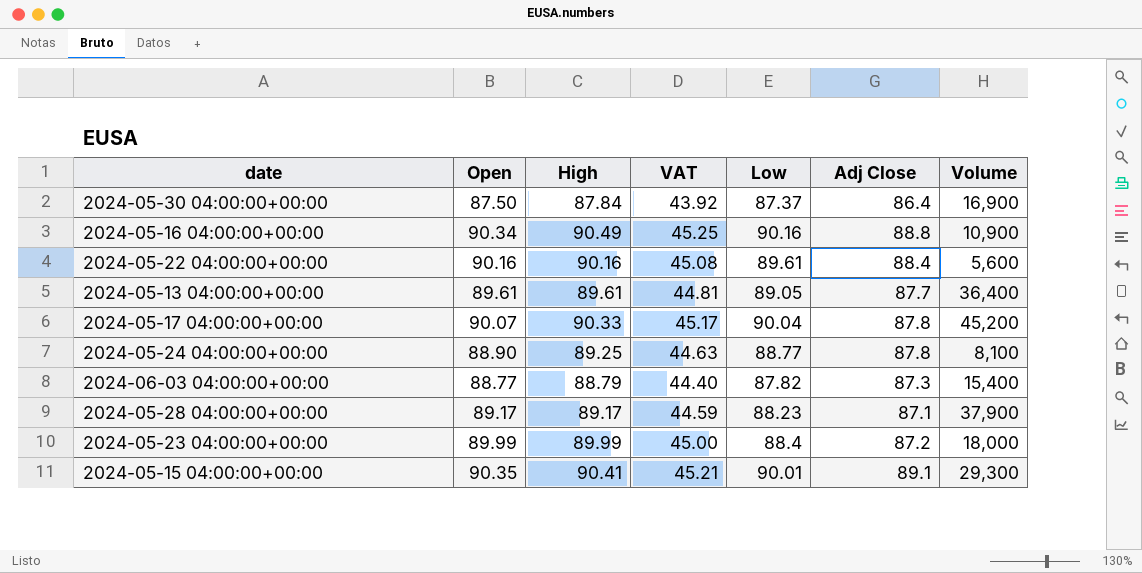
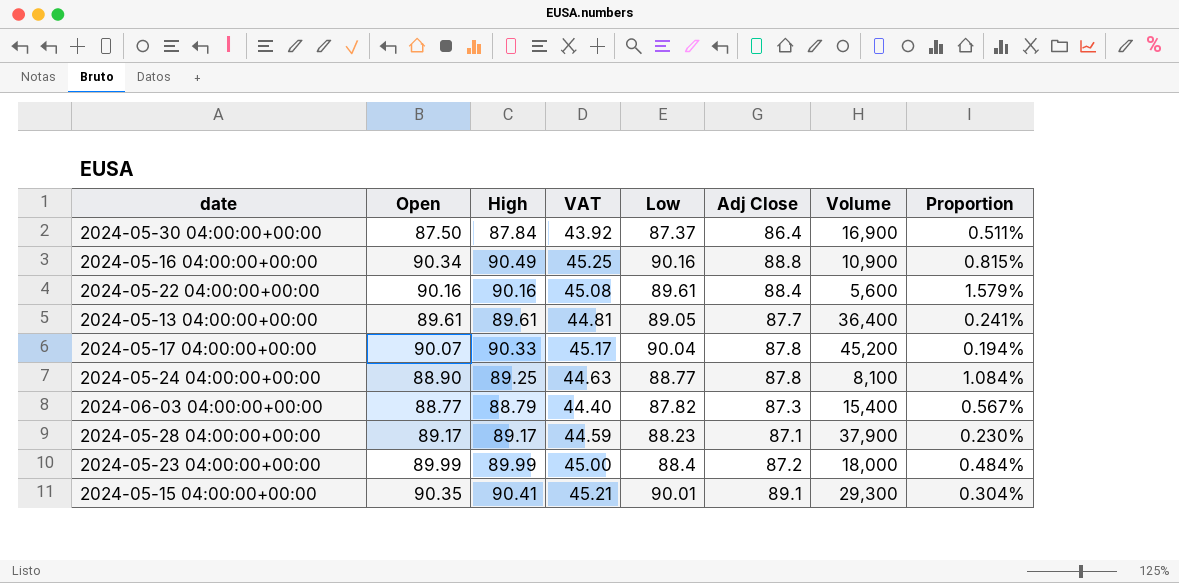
column Proportion | formula: none -> [Adj Close] / [Volume]

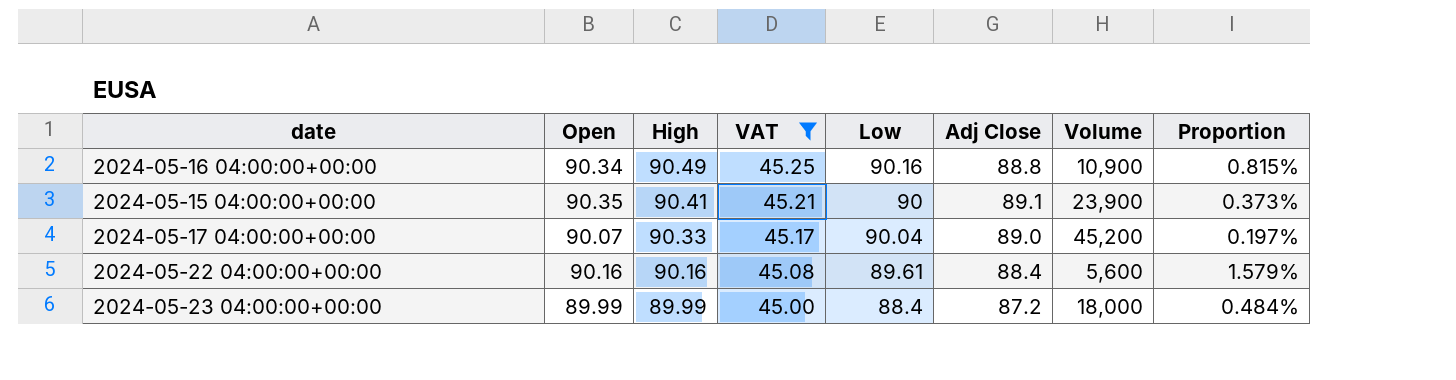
filter: none -> VAT >= 45.00
row order: none -> High descending
2024-05-15 04:00:00+00:00 | Low: 90.01 -> 90
2024-05-15 04:00:00+00:00 | Volume: 29,300 -> 23,900
2024-05-15 04:00:00+00:00 | Proportion: 0.304% -> 0.373%
2024-05-17 04:00:00+00:00 | Adj Close: 87.8 -> 89.0
2024-05-17 04:00:00+00:00 | Proportion: 0.194% -> 0.197%

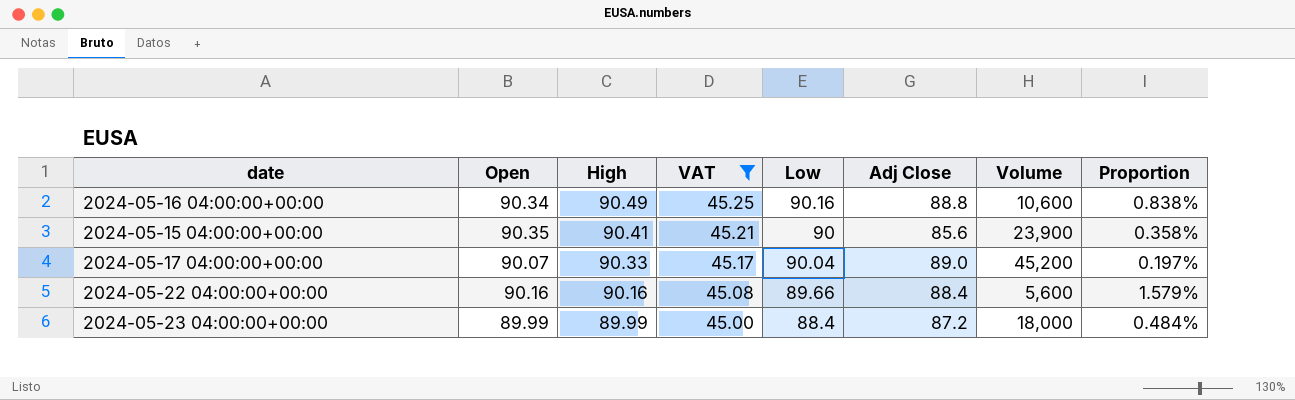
2024-05-16 04:00:00+00:00 | Volume: 10,900 -> 10,600
2024-05-16 04:00:00+00:00 | Proportion: 0.815% -> 0.838%
2024-05-15 04:00:00+00:00 | Adj Close: 89.1 -> 85.6
2024-05-15 04:00:00+00:00 | Proportion: 0.373% -> 0.358%
2024-05-22 04:00:00+00:00 | Low: 89.61 -> 89.66

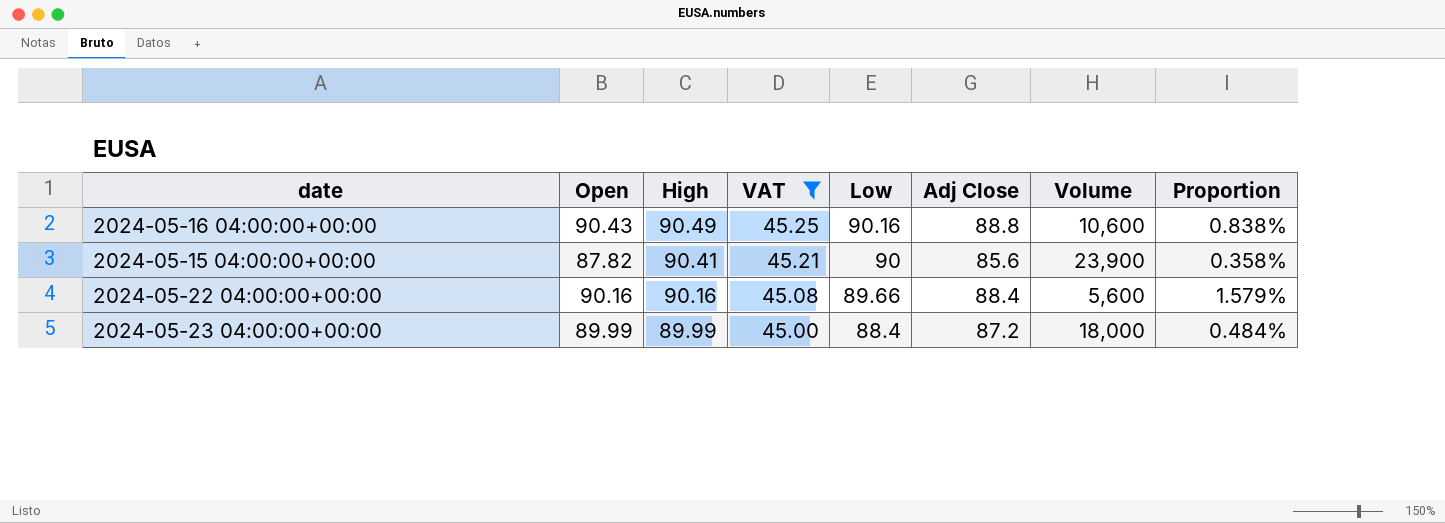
row 2024-05-17 04:00:00+00:00: 90.07 | 90.33 | 45.17 | 90.04 | 89.0 | 45,200 | 0.197% -> none
2024-05-16 04:00:00+00:00 | Open: 90.34 -> 90.43
2024-05-15 04:00:00+00:00 | Open: 90.35 -> 87.82

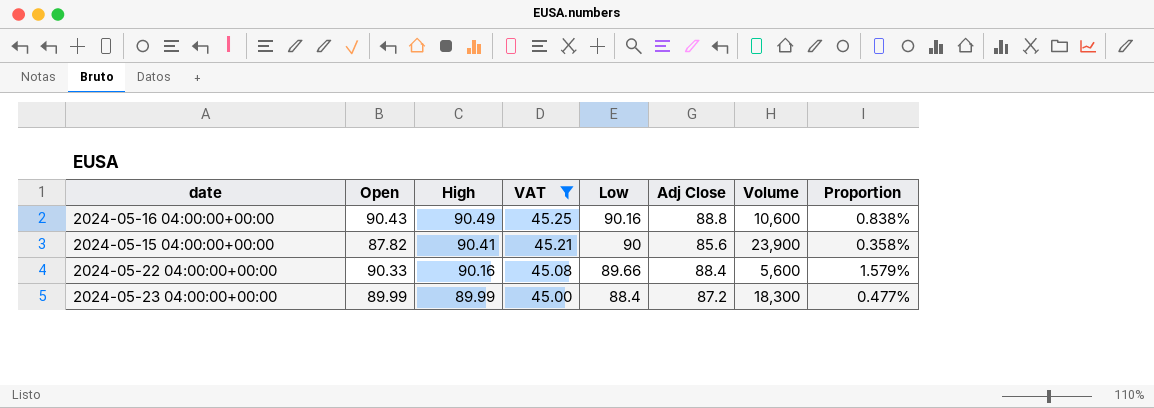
2024-05-22 04:00:00+00:00 | Open: 90.16 -> 90.33
2024-05-23 04:00:00+00:00 | Volume: 18,000 -> 18,300
2024-05-23 04:00:00+00:00 | Proportion: 0.484% -> 0.477%

